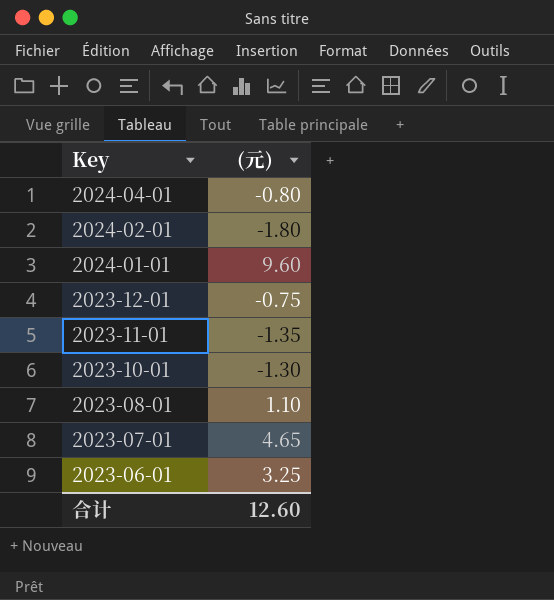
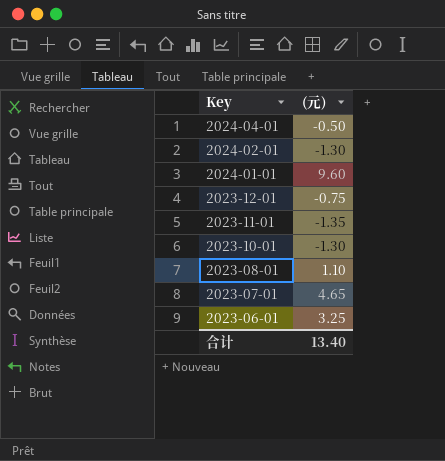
2024-04-01 | (元): -0.80 -> -0.50
2024-02-01 | (元): -1.80 -> -1.30
合计 | (元): 12.60 -> 13.40

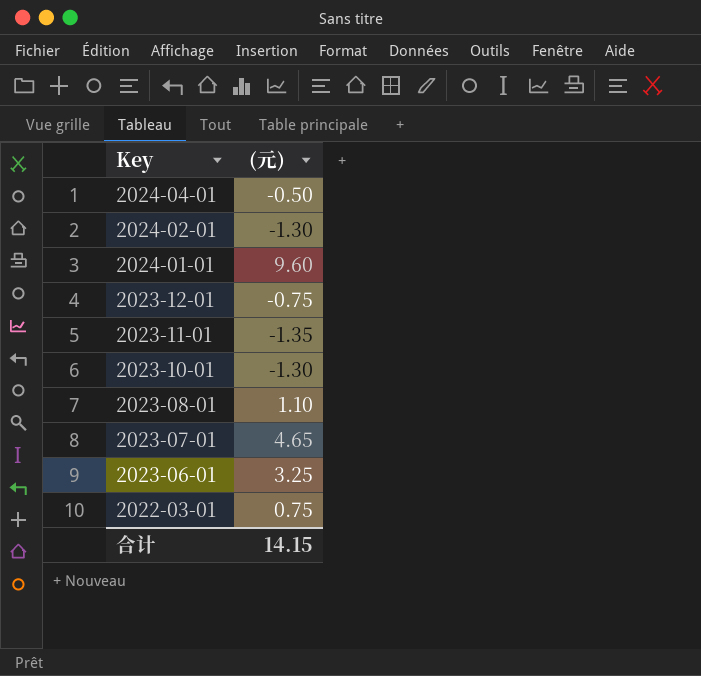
row 2022-03-01: none -> 0.75
合计 | (元): 13.40 -> 14.15

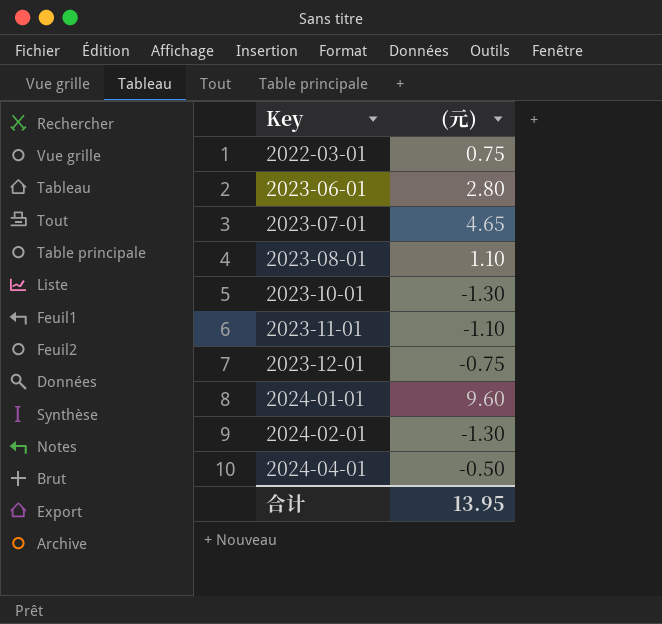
row order: Key descending -> Key ascending
2023-06-01 | (元): 3.25 -> 2.80
2023-11-01 | (元): -1.35 -> -1.10
合计 | (元): 14.15 -> 13.95

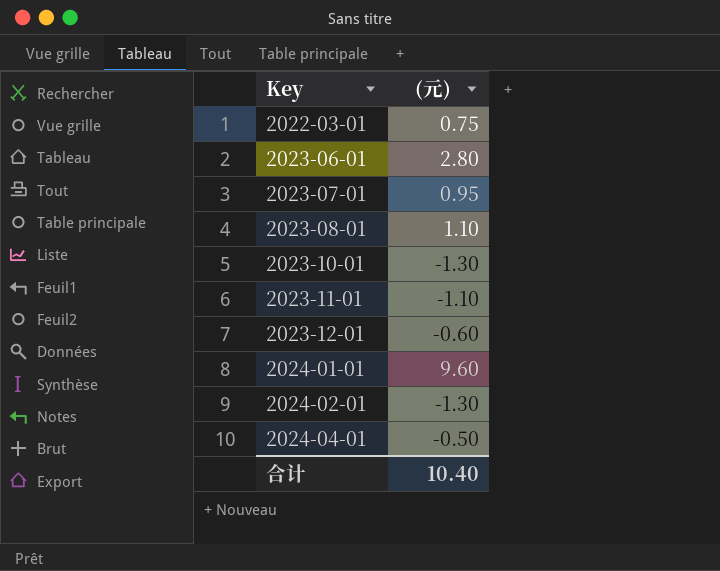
2023-07-01 | (元): 4.65 -> 0.95
2023-12-01 | (元): -0.75 -> -0.60
合计 | (元): 13.95 -> 10.40

